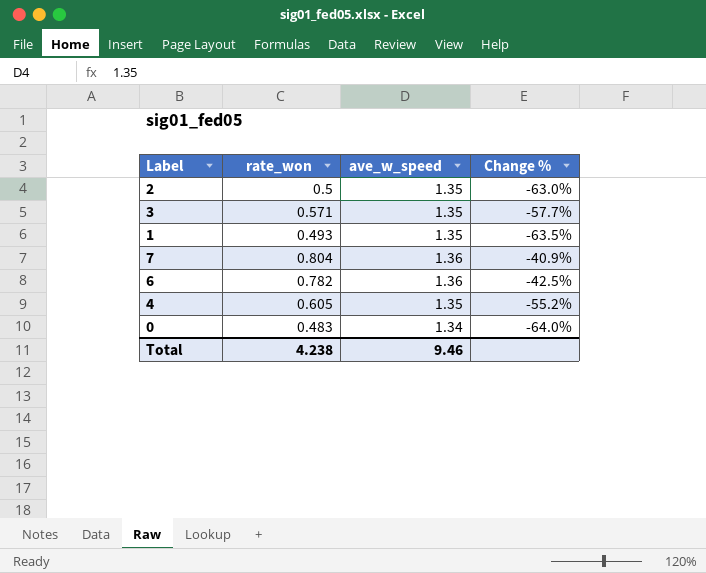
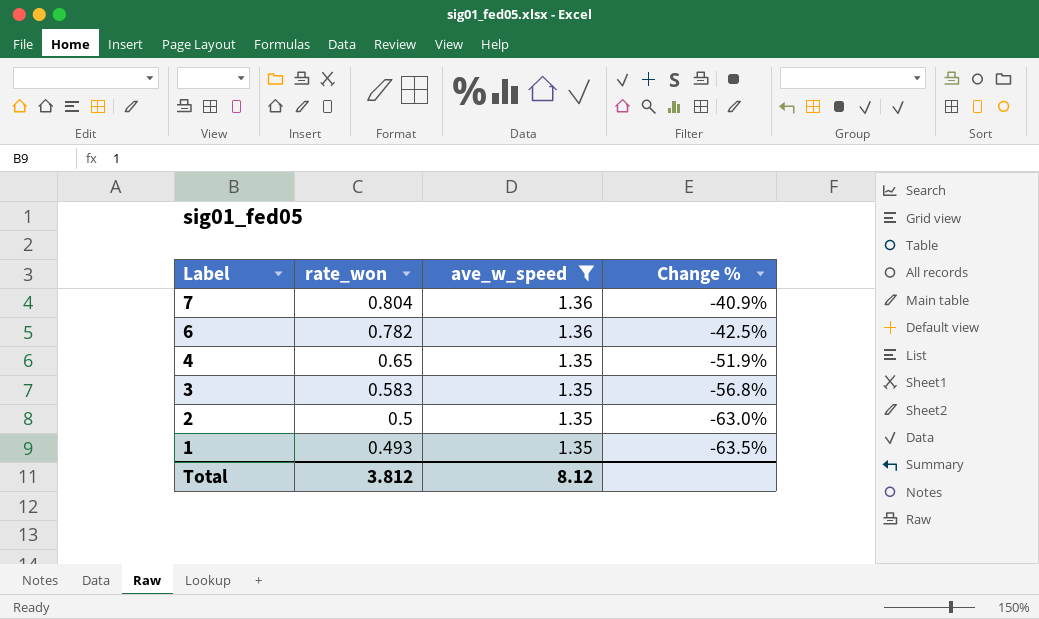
filter: none -> ave_w_speed != 1.34
row order: none -> Label descending
4 | rate_won: 0.605 -> 0.65
4 | Change %: -55.2% -> -51.9%
3 | rate_won: 0.571 -> 0.583
3 | Change %: -57.7% -> -56.8%
Total | rate_won: 4.238 -> 3.812
Total | ave_w_speed: 9.46 -> 8.12

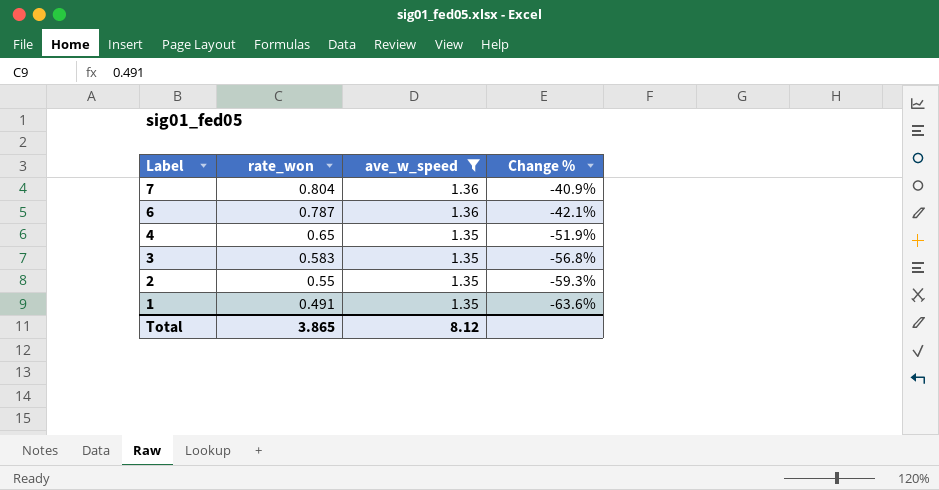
6 | rate_won: 0.782 -> 0.787
6 | Change %: -42.5% -> -42.1%
2 | rate_won: 0.5 -> 0.55
2 | Change %: -63.0% -> -59.3%
1 | rate_won: 0.493 -> 0.491
1 | Change %: -63.5% -> -63.6%
Total | rate_won: 3.812 -> 3.865

